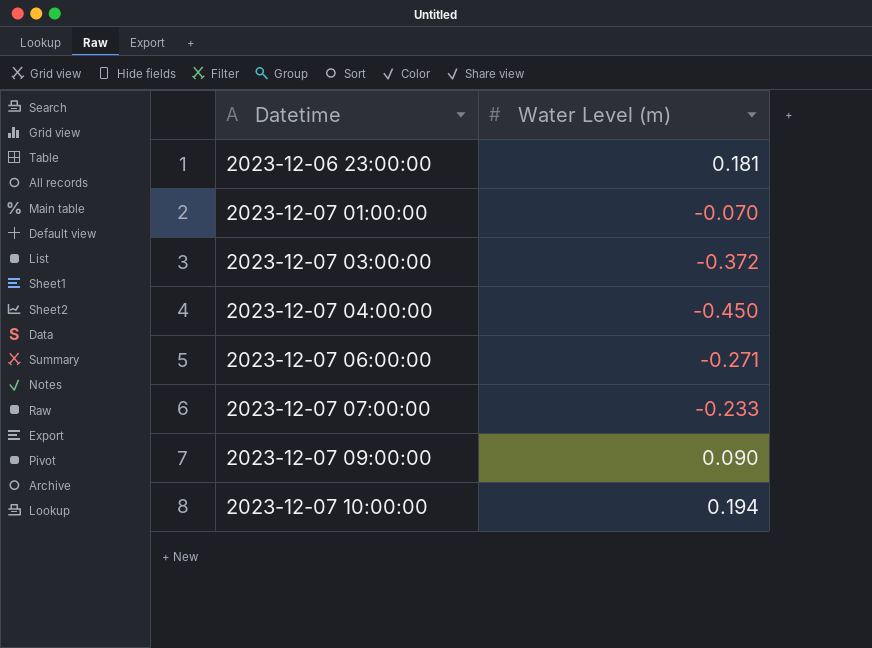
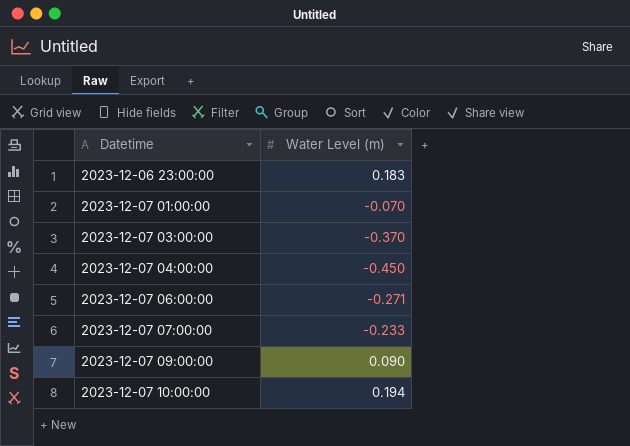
2023-12-06 23:00:00 | Water Level (m): 0.181 -> 0.183
2023-12-07 03:00:00 | Water Level (m): -0.372 -> -0.370

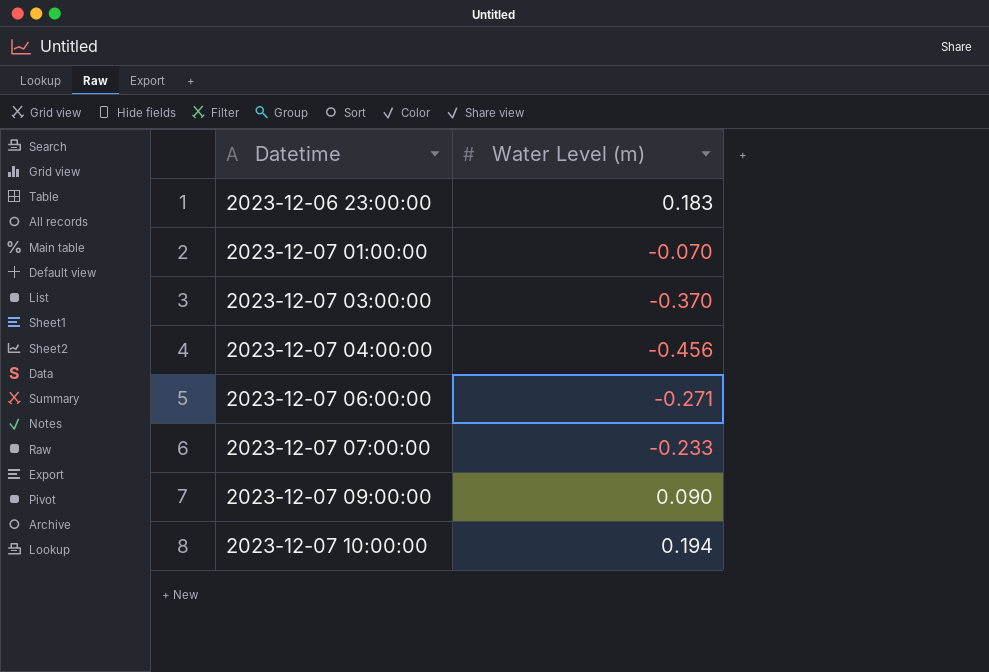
2023-12-07 04:00:00 | Water Level (m): -0.450 -> -0.456

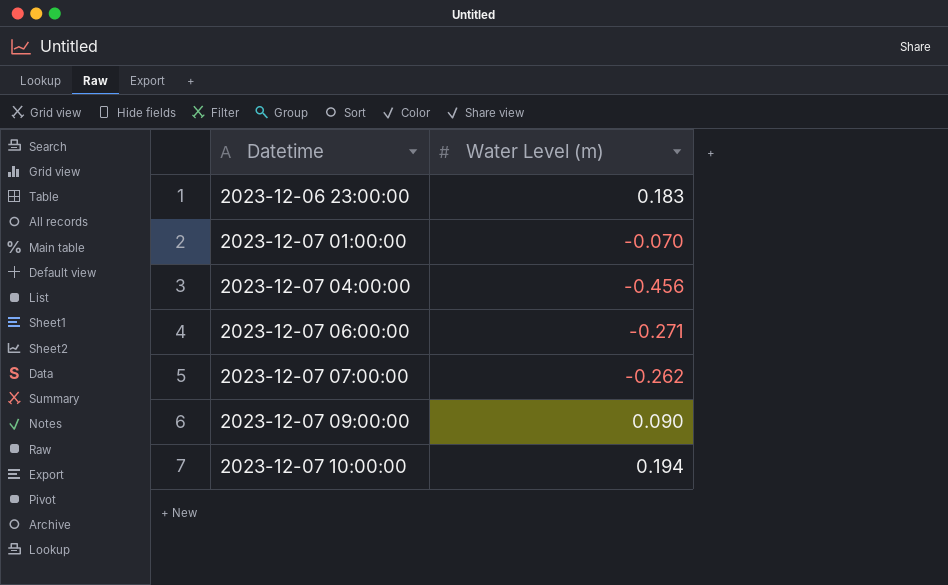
row 2023-12-07 03:00:00: -0.370 -> none
2023-12-07 07:00:00 | Water Level (m): -0.233 -> -0.262

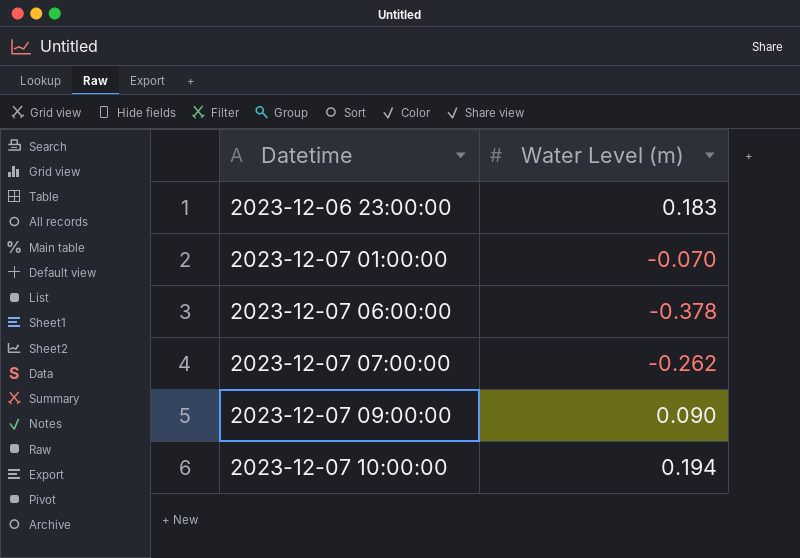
row 2023-12-07 04:00:00: -0.456 -> none
2023-12-07 06:00:00 | Water Level (m): -0.271 -> -0.378

